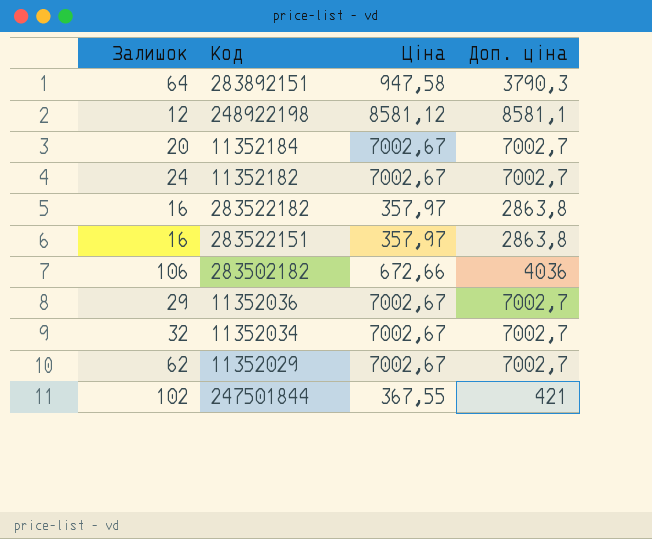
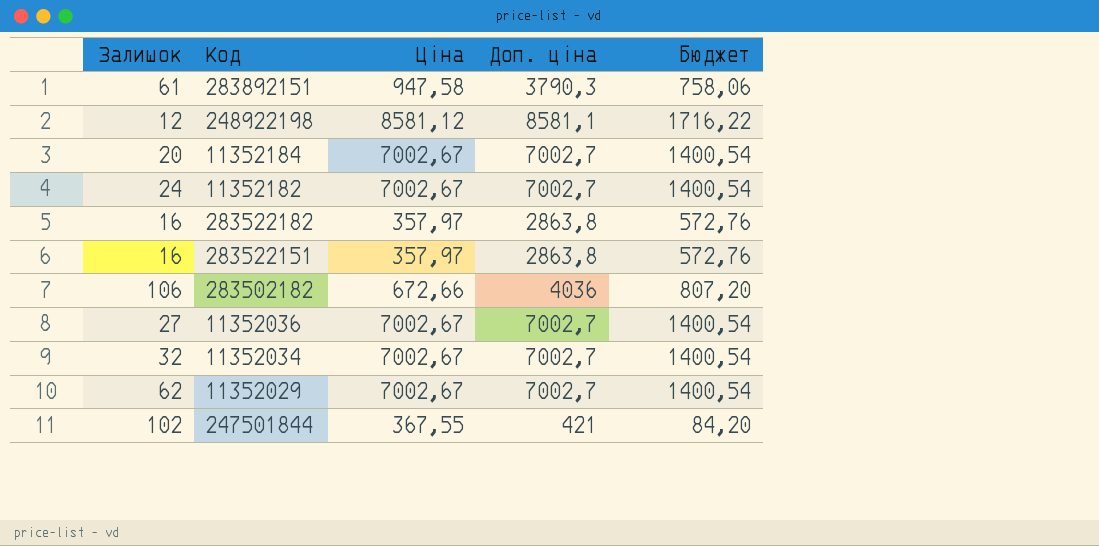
column Бюджет | formula: none -> [Доп. ціна] * 0,2
283892151 | Залишок: 64 -> 61
11352036 | Залишок: 29 -> 27

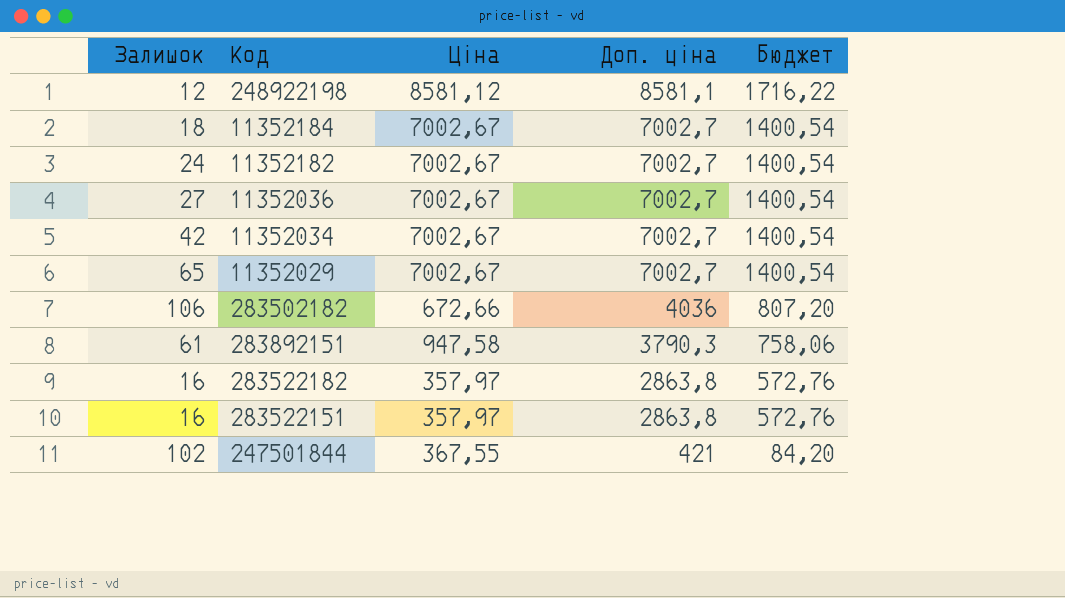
row order: none -> Доп. ціна descending
11352184 | Залишок: 20 -> 18
11352034 | Залишок: 32 -> 42
11352029 | Залишок: 62 -> 65

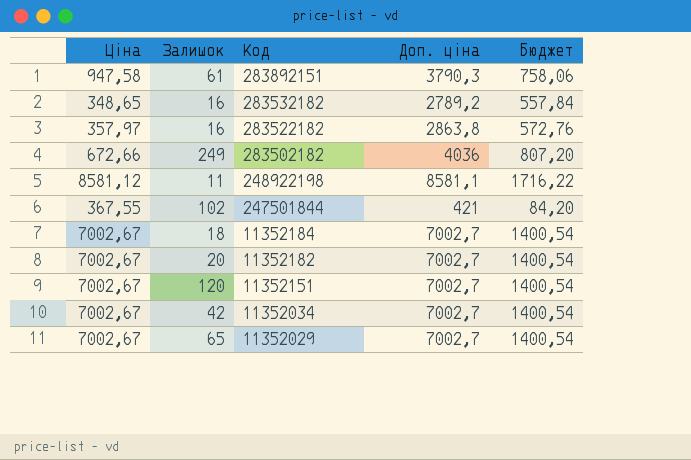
row order: Доп. ціна descending -> Код descending
column Ціна | position: 3 -> 1
row 11352036: 27 | 7002,67 | 7002,7 | 1400,54 -> none
row 283522151: 16 | 357,97 | 2863,8 | 572,76 -> none
row 283532182: none -> 348,65 | 16 | 2789,2 | 557,84
283502182 | Залишок: 106 -> 249
248922198 | Залишок: 12 -> 11
11352182 | Залишок: 24 -> 20
row 11352151: none -> 7002,67 | 120 | 7002,7 | 1400,54

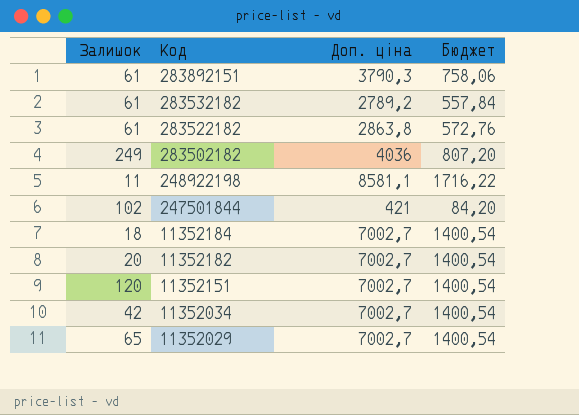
column Ціна | position: 1 -> none
283532182 | Залишок: 16 -> 61
283522182 | Залишок: 16 -> 61

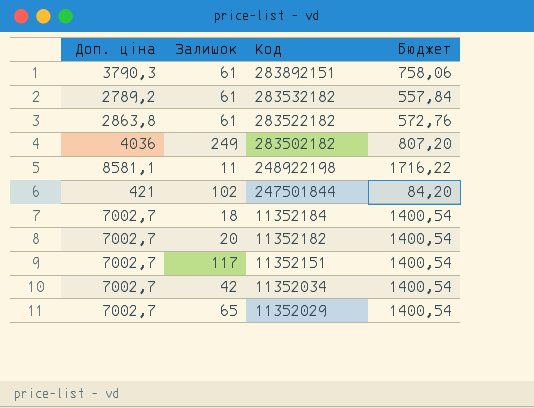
column Доп. ціна | position: 3 -> 1
11352151 | Залишок: 120 -> 117

